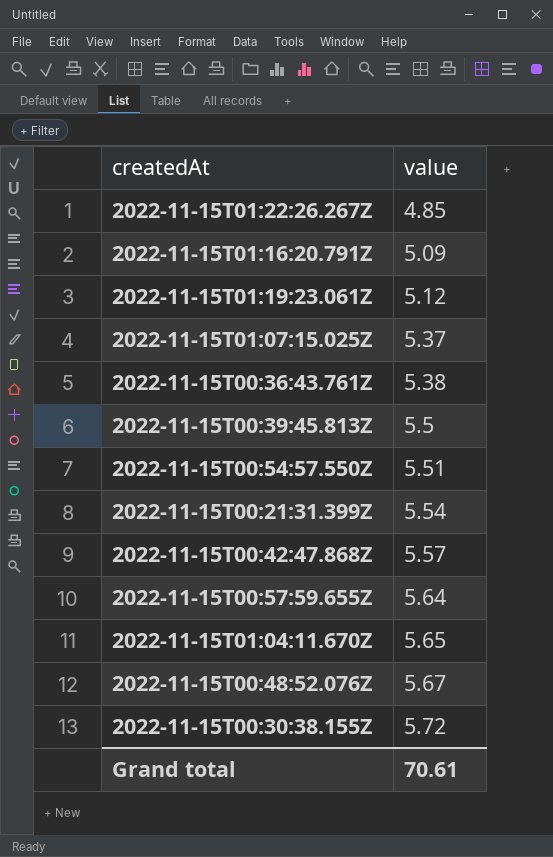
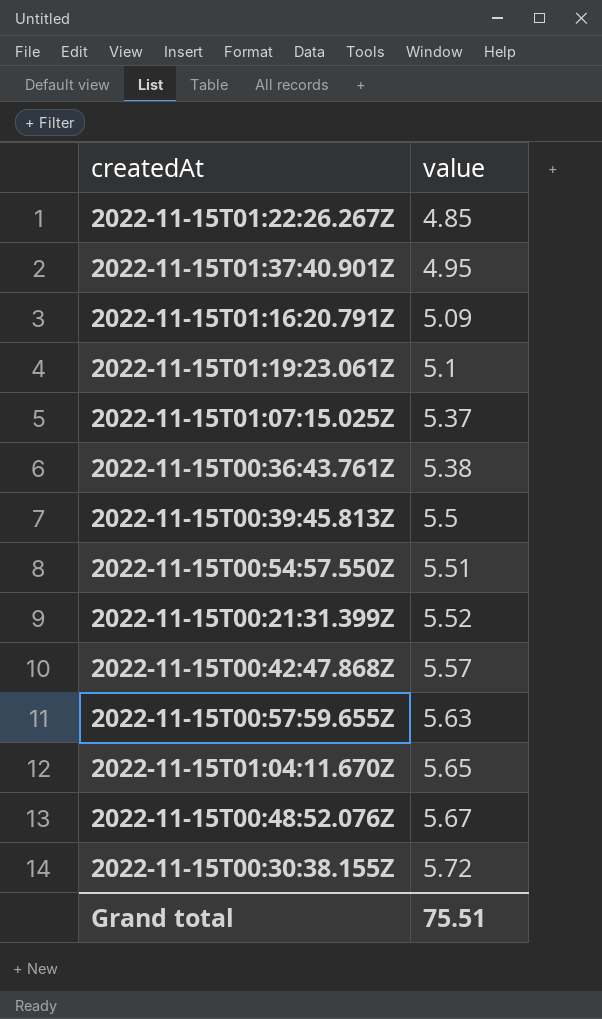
row 2022-11-15T01:37:40.901Z: none -> 4.95
2022-11-15T01:19:23.061Z | value: 5.12 -> 5.1
2022-11-15T00:21:31.399Z | value: 5.54 -> 5.52
2022-11-15T00:57:59.655Z | value: 5.64 -> 5.63
Grand total | value: 70.61 -> 75.51

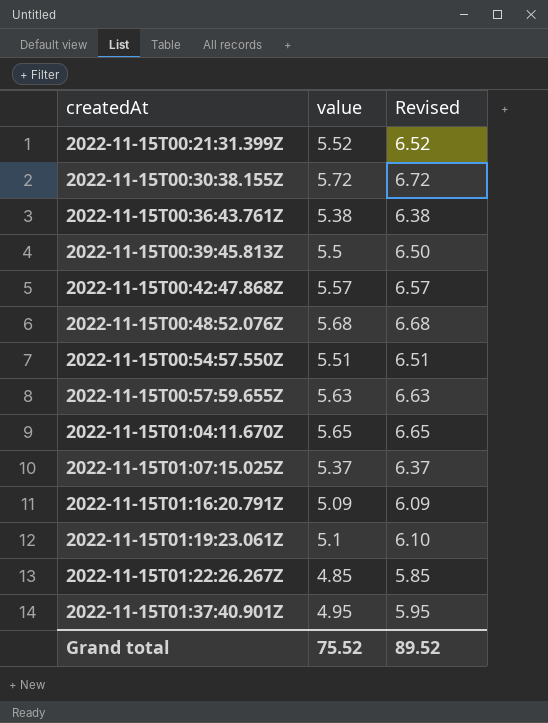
row order: value ascending -> createdAt ascending
column Revised | formula: none -> [value] + 1
2022-11-15T00:48:52.076Z | value: 5.67 -> 5.68
Grand total | value: 75.51 -> 75.52

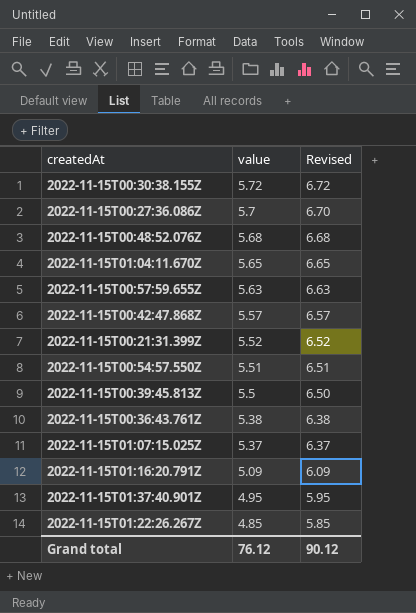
row order: createdAt ascending -> value descending
row 2022-11-15T01:19:23.061Z: 5.1 | 6.10 -> none
row 2022-11-15T00:27:36.086Z: none -> 5.7 | 6.70
Grand total | value: 75.52 -> 76.12
Grand total | Revised: 89.52 -> 90.12

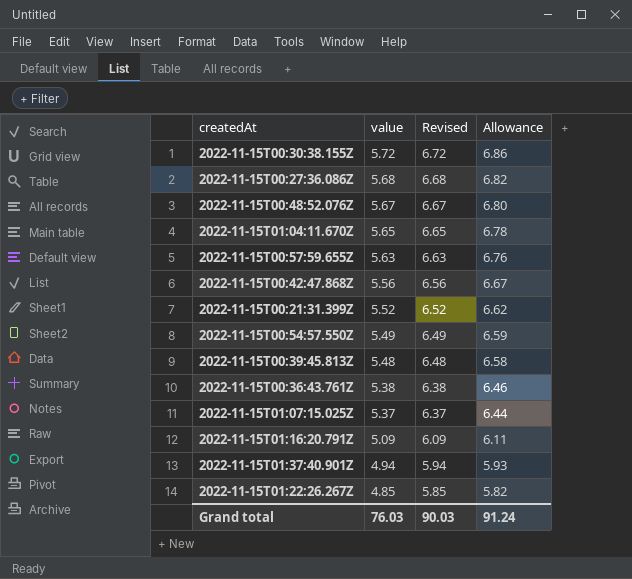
column Allowance | formula: none -> [value] * 1.2
2022-11-15T00:27:36.086Z | value: 5.7 -> 5.68
2022-11-15T00:27:36.086Z | Revised: 6.70 -> 6.68
2022-11-15T00:48:52.076Z | value: 5.68 -> 5.67
2022-11-15T00:48:52.076Z | Revised: 6.68 -> 6.67
2022-11-15T00:42:47.868Z | value: 5.57 -> 5.56
2022-11-15T00:42:47.868Z | Revised: 6.57 -> 6.56
2022-11-15T00:54:57.550Z | value: 5.51 -> 5.49
2022-11-15T00:54:57.550Z | Revised: 6.51 -> 6.49
2022-11-15T00:39:45.813Z | value: 5.5 -> 5.48
2022-11-15T00:39:45.813Z | Revised: 6.50 -> 6.48
2022-11-15T01:37:40.901Z | value: 4.95 -> 4.94
2022-11-15T01:37:40.901Z | Revised: 5.95 -> 5.94
Grand total | value: 76.12 -> 76.03
Grand total | Revised: 90.12 -> 90.03

